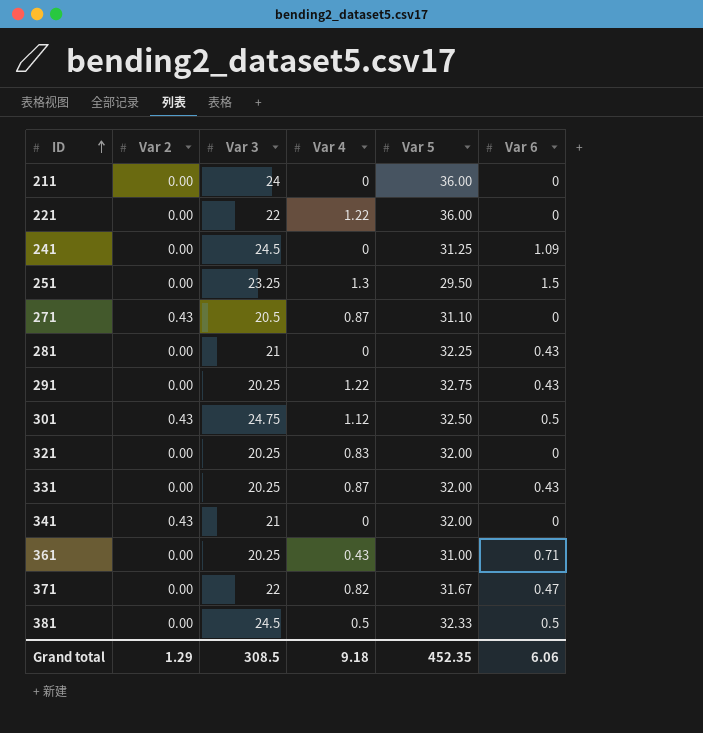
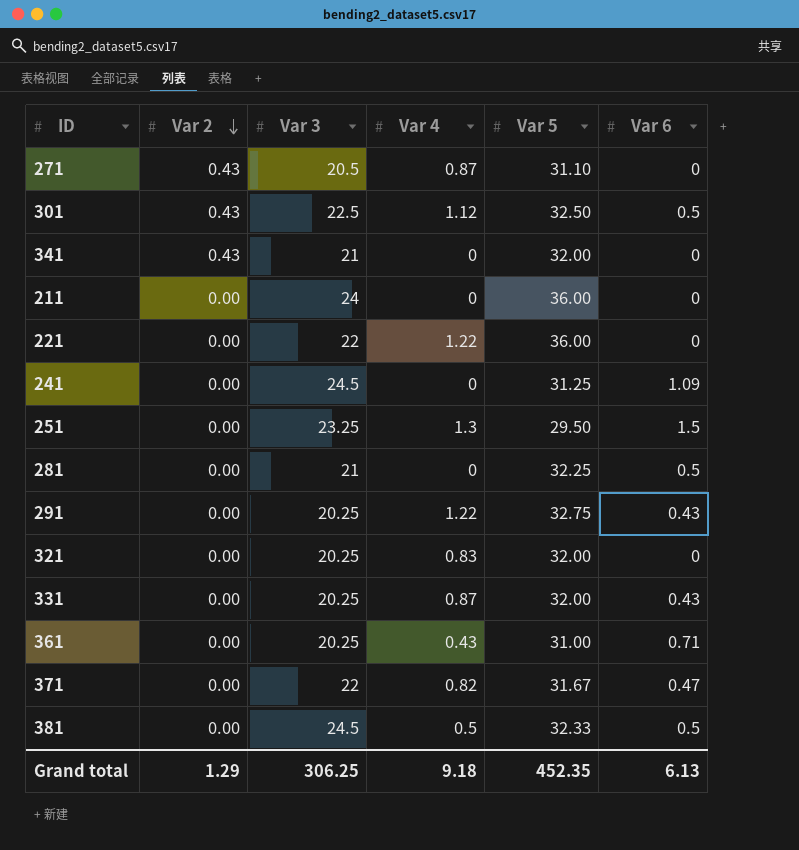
row order: ID ascending -> Var 2 descending
301 | Var 3: 24.75 -> 22.5
281 | Var 6: 0.43 -> 0.5
Grand total | Var 3: 308.5 -> 306.25
Grand total | Var 6: 6.06 -> 6.13

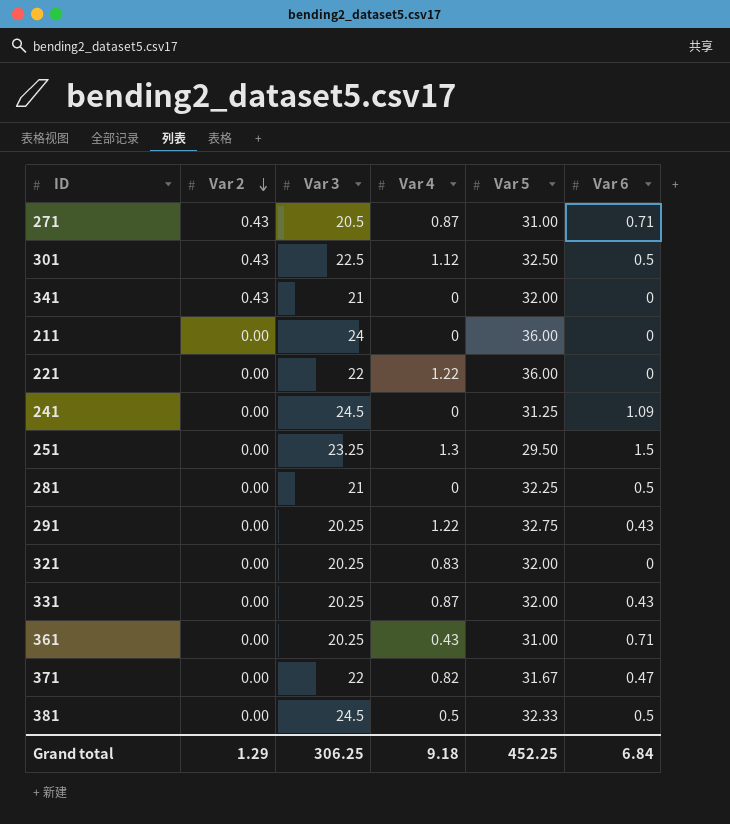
271 | Var 5: 31.10 -> 31.00
271 | Var 6: 0 -> 0.71
Grand total | Var 5: 452.35 -> 452.25
Grand total | Var 6: 6.13 -> 6.84

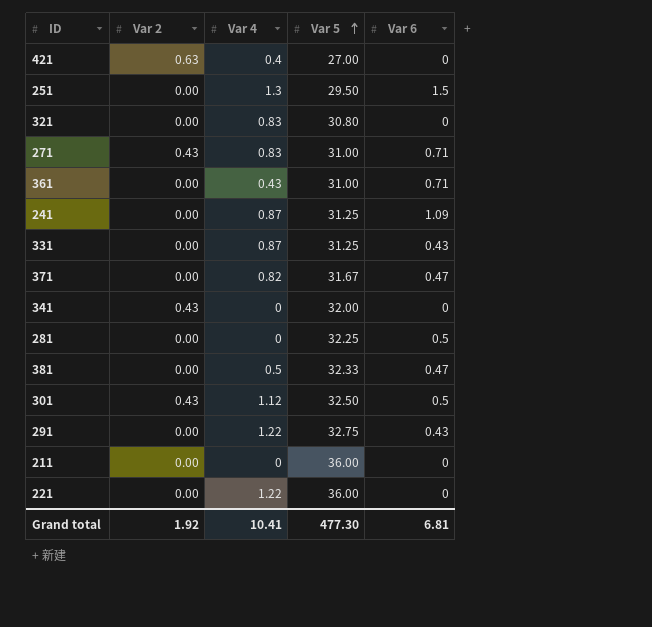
row order: Var 2 descending -> Var 5 ascending
column Var 3 | position: 3 -> none
row 421: none -> 0.63 | 0.4 | 27.00 | 0
321 | Var 5: 32.00 -> 30.80
271 | Var 4: 0.87 -> 0.83
241 | Var 4: 0 -> 0.87
331 | Var 5: 32.00 -> 31.25
381 | Var 6: 0.5 -> 0.47
Grand total | Var 2: 1.29 -> 1.92
Grand total | Var 4: 9.18 -> 10.41
Grand total | Var 5: 452.25 -> 477.30
Grand total | Var 6: 6.84 -> 6.81

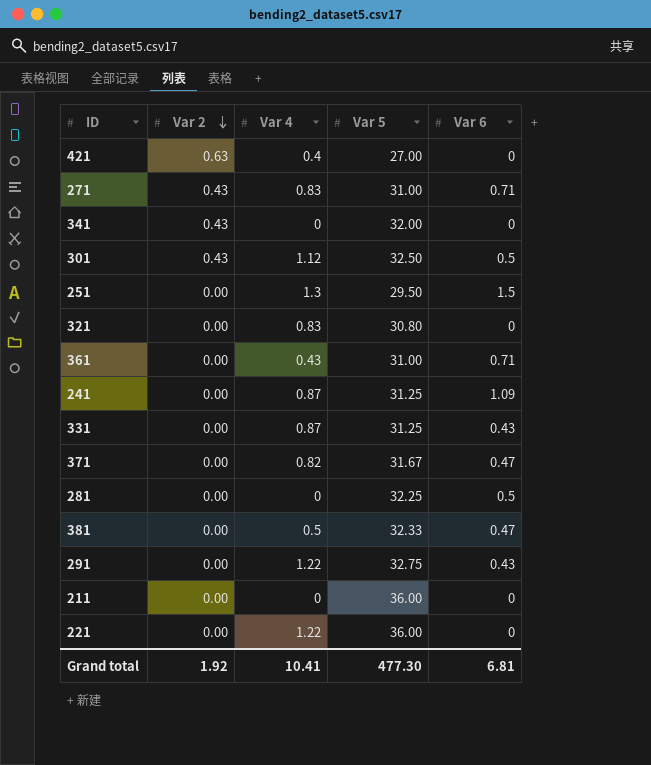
row order: Var 5 ascending -> Var 2 descending

